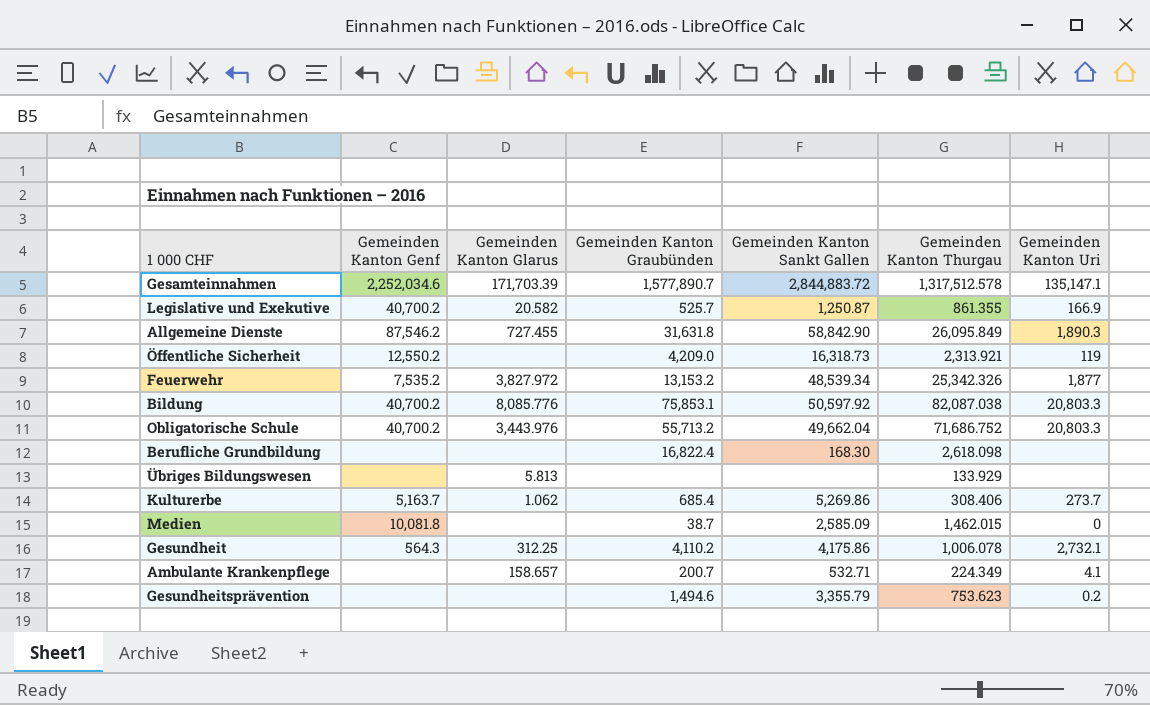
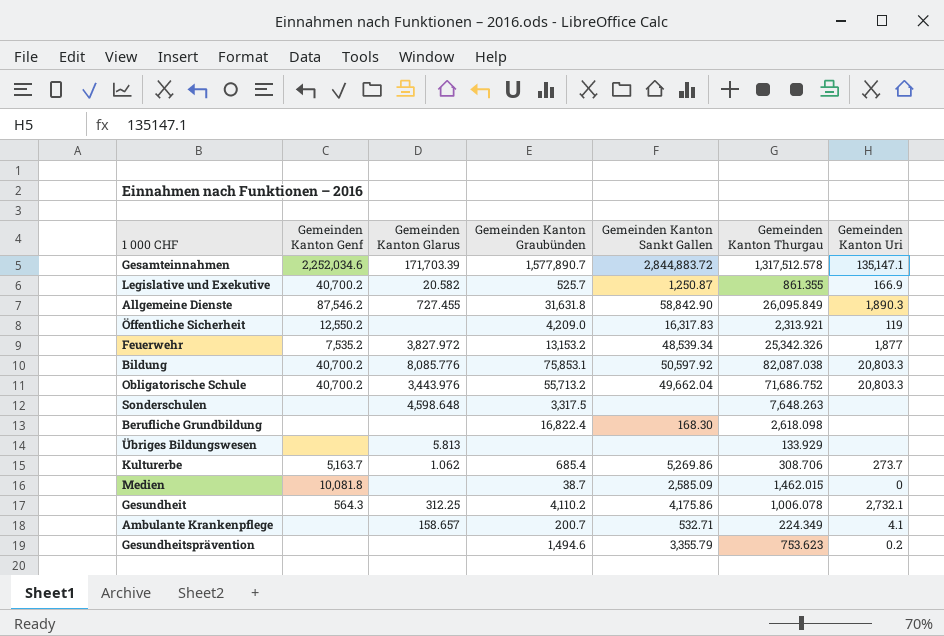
Öffentliche Sicherheit | Gemeinden Kanton Sankt Gallen: 16,318.73 -> 16,317.83
row Sonderschulen: none -> none | 4,598.648 | 3,317.5 | none | 7,648.263 | none
Kulturerbe | Gemeinden Kanton Thurgau: 308.406 -> 308.706

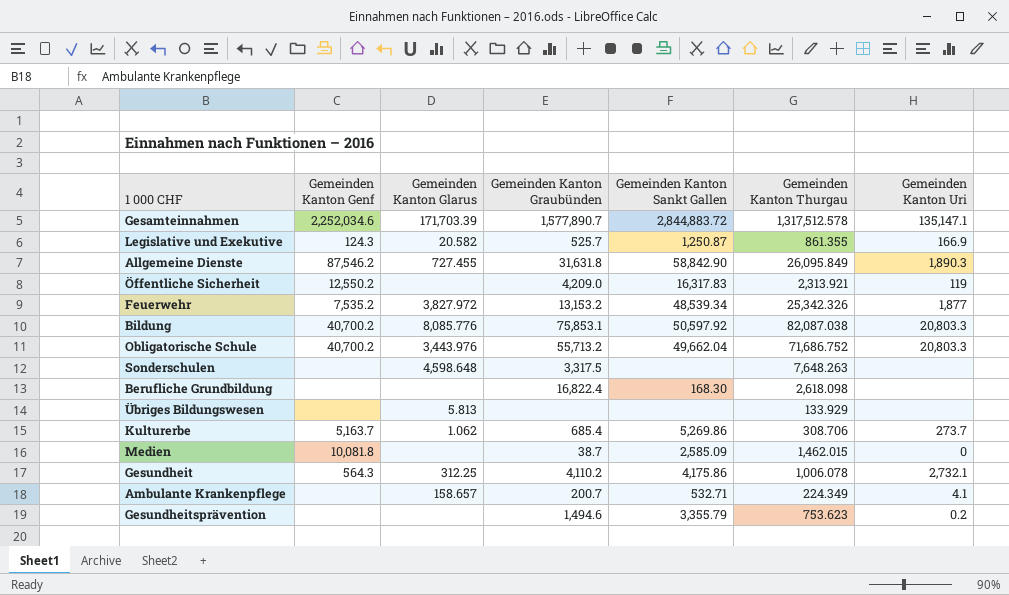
Legislative und Exekutive | Gemeinden Kanton Genf: 40,700.2 -> 124.3

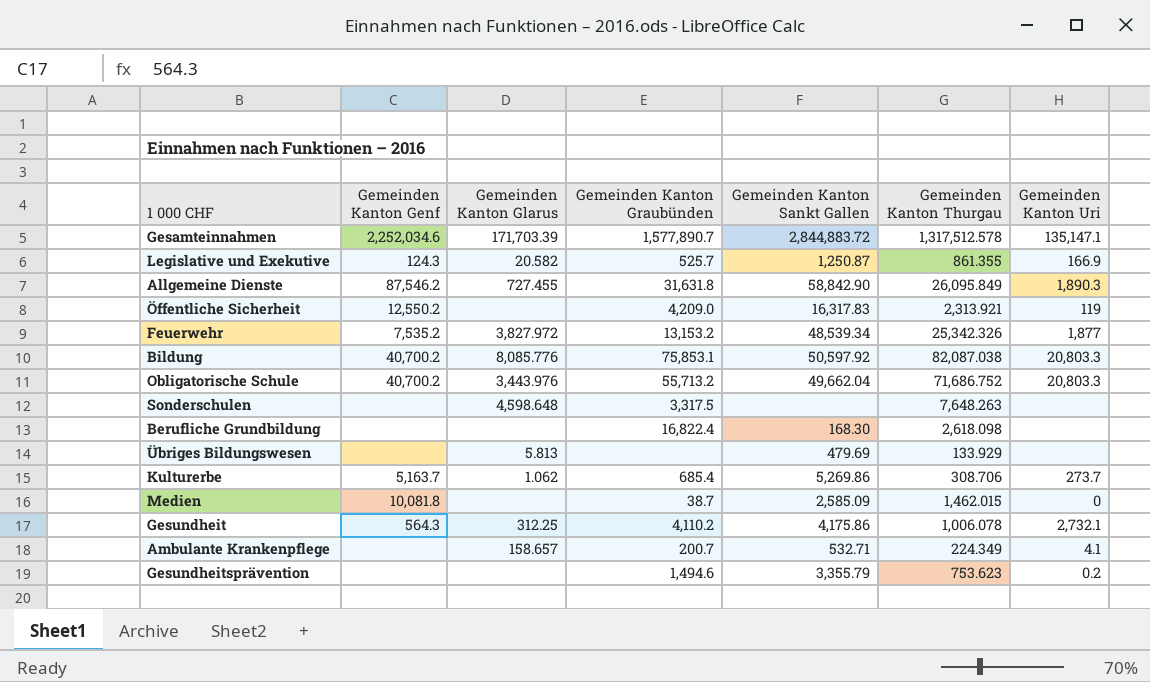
Übriges Bildungswesen | Gemeinden Kanton Sankt Gallen: none -> 479.69

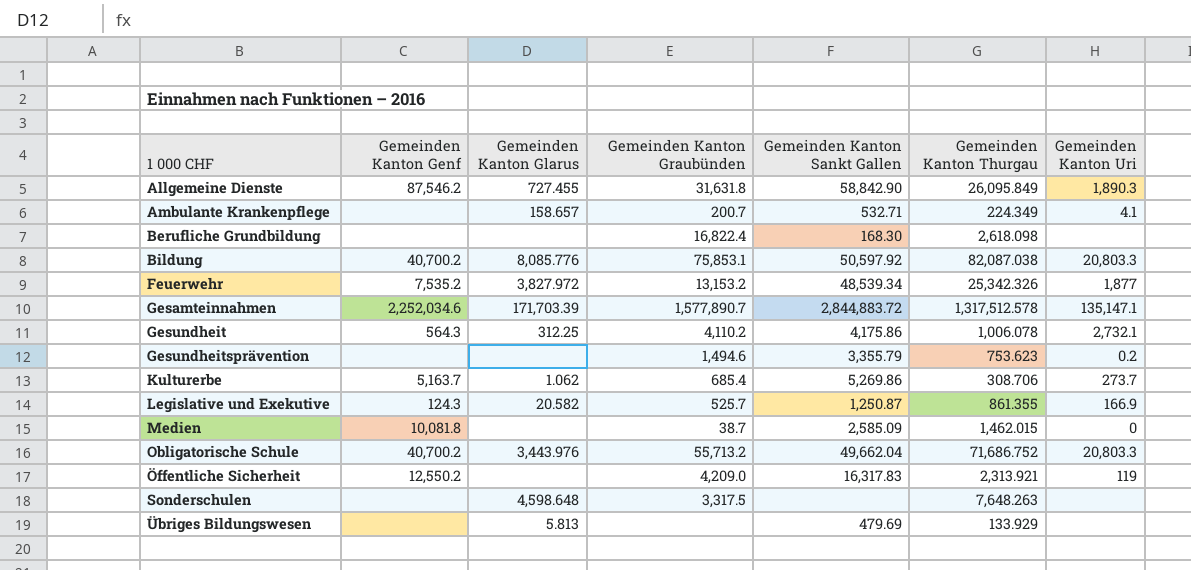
row order: none -> 1 000 CHF ascending

